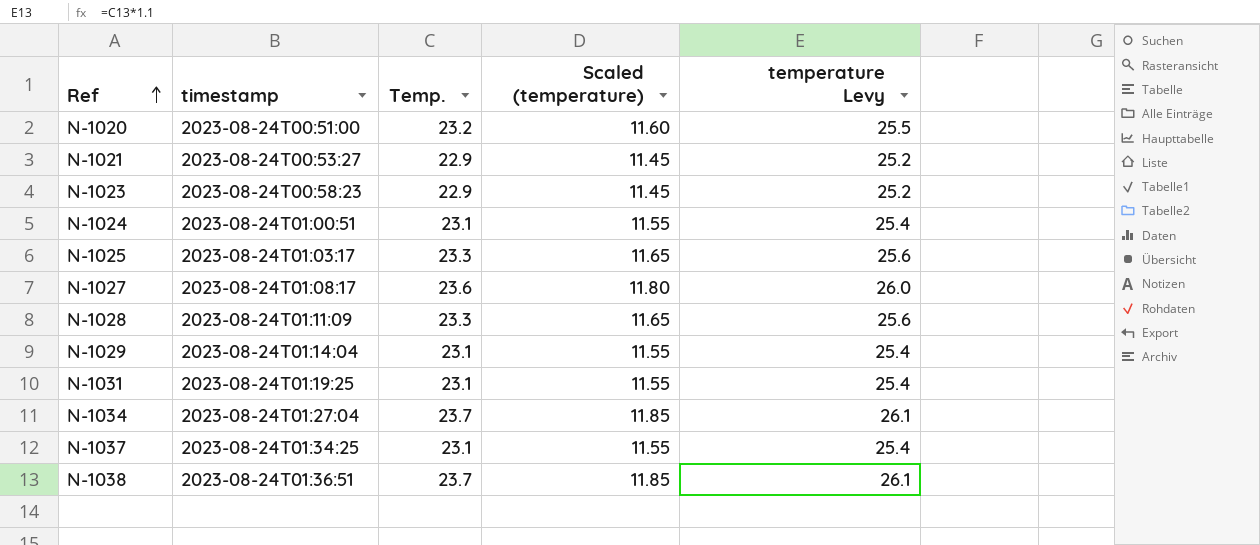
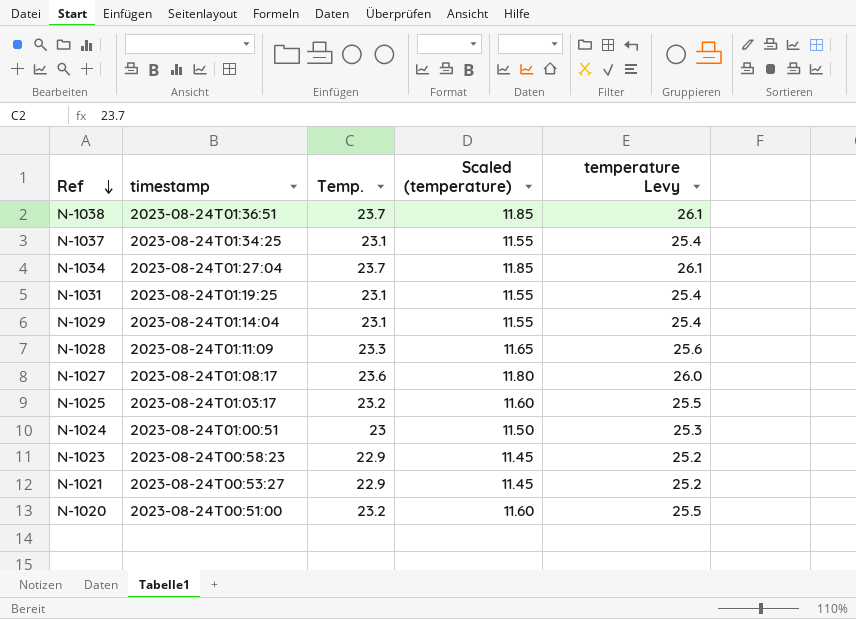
row order: Ref ascending -> Ref descending
N-1025 | Temp.: 23.3 -> 23.2
N-1025 | Scaled (temperature): 11.65 -> 11.60
N-1025 | temperature Levy: 25.6 -> 25.5
N-1024 | Temp.: 23.1 -> 23
N-1024 | Scaled (temperature): 11.55 -> 11.50
N-1024 | temperature Levy: 25.4 -> 25.3

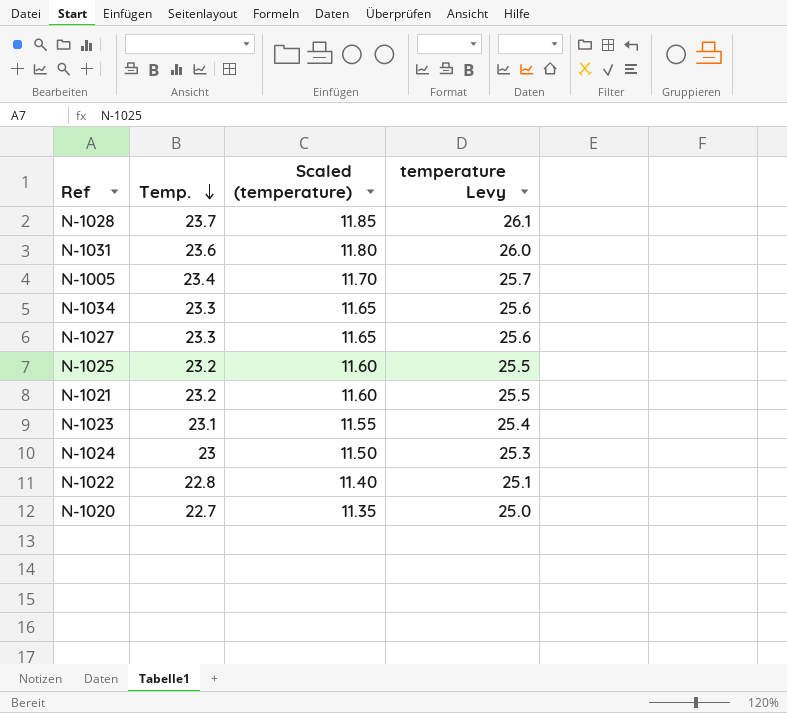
row order: Ref descending -> Temp. descending
column timestamp | position: 2 -> none
row N-1038: 2023-08-24T01:36:51 | 23.7 | 11.85 | 26.1 -> none
row N-1037: 2023-08-24T01:34:25 | 23.1 | 11.55 | 25.4 -> none
row N-1029: 2023-08-24T01:14:04 | 23.1 | 11.55 | 25.4 -> none
N-1028 | Temp.: 23.3 -> 23.7
N-1028 | Scaled (temperature): 11.65 -> 11.85
N-1028 | temperature Levy: 25.6 -> 26.1
N-1031 | Temp.: 23.1 -> 23.6
N-1031 | Scaled (temperature): 11.55 -> 11.80
N-1031 | temperature Levy: 25.4 -> 26.0
row N-1005: none -> 23.4 | 11.70 | 25.7
N-1034 | Temp.: 23.7 -> 23.3
N-1034 | Scaled (temperature): 11.85 -> 11.65
N-1034 | temperature Levy: 26.1 -> 25.6
N-1027 | Temp.: 23.6 -> 23.3
N-1027 | Scaled (temperature): 11.80 -> 11.65
N-1027 | temperature Levy: 26.0 -> 25.6
N-1021 | Temp.: 22.9 -> 23.2
N-1021 | Scaled (temperature): 11.45 -> 11.60
N-1021 | temperature Levy: 25.2 -> 25.5
N-1023 | Temp.: 22.9 -> 23.1
N-1023 | Scaled (temperature): 11.45 -> 11.55
N-1023 | temperature Levy: 25.2 -> 25.4
row N-1022: none -> 22.8 | 11.40 | 25.1
N-1020 | Temp.: 23.2 -> 22.7
N-1020 | Scaled (temperature): 11.60 -> 11.35
N-1020 | temperature Levy: 25.5 -> 25.0

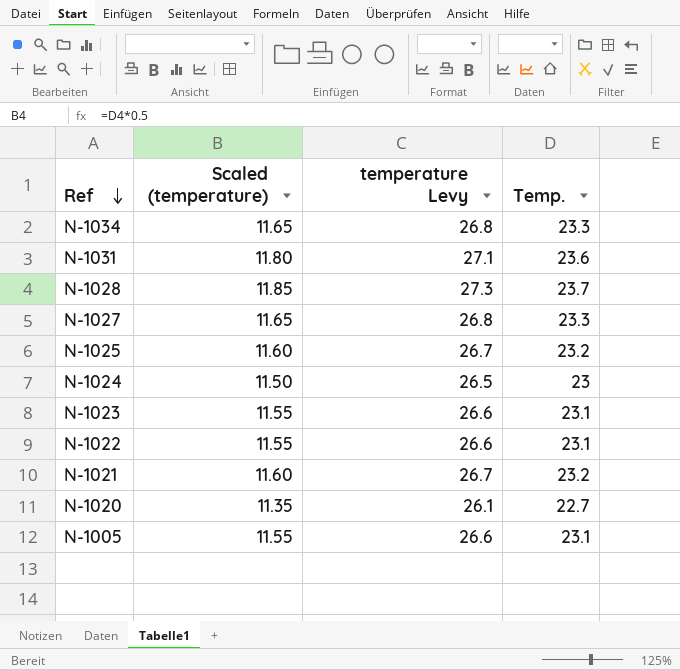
row order: Temp. descending -> Ref descending
column temperature Levy | formula: [Temp.] * 1.1 -> [Temp.] * 1.15
column Temp. | position: 2 -> 4
N-1022 | Scaled (temperature): 11.40 -> 11.55
N-1022 | Temp.: 22.8 -> 23.1
N-1005 | Scaled (temperature): 11.70 -> 11.55
N-1005 | Temp.: 23.4 -> 23.1

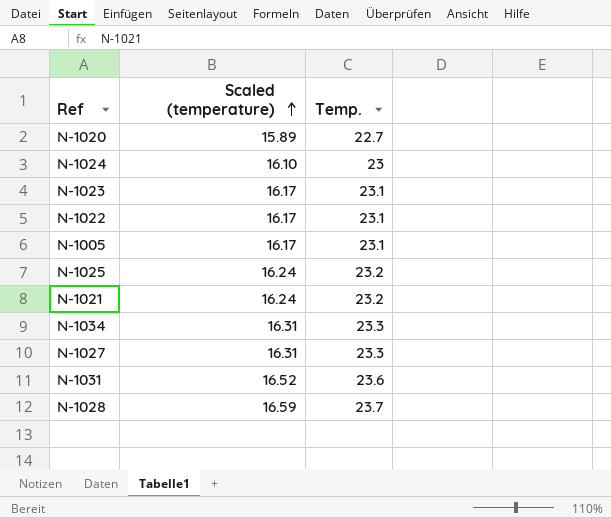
row order: Ref descending -> Scaled (temperature) ascending
column temperature Levy | formula: [Temp.] * 1.15 -> none
column Scaled (temperature) | formula: [Temp.] * 0.5 -> [Temp.] * 0.7

